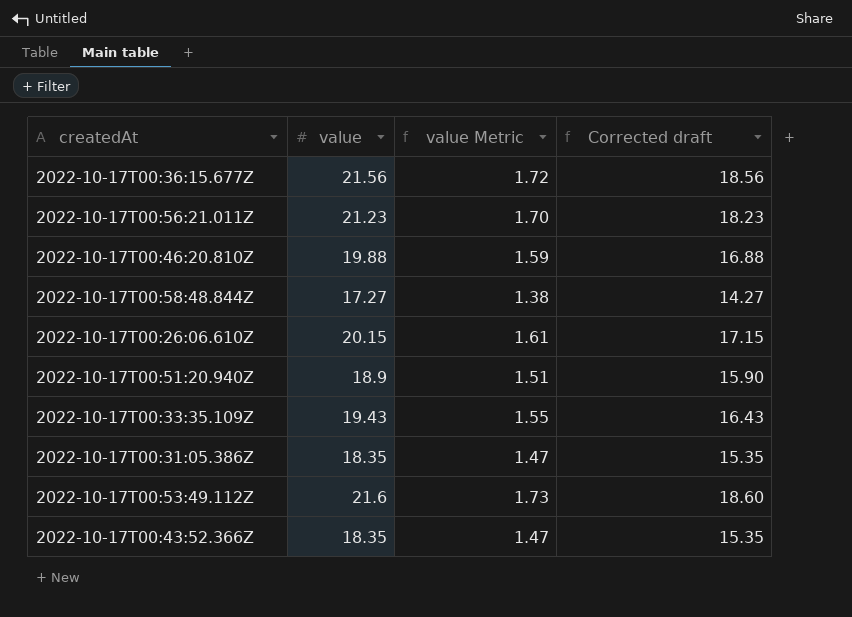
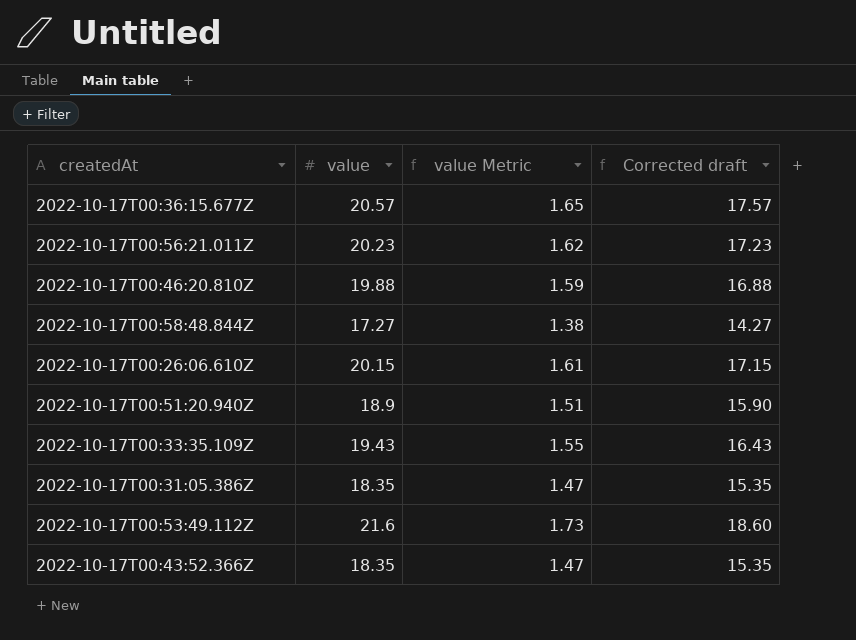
2022-10-17T00:36:15.677Z | value: 21.56 -> 20.57
2022-10-17T00:36:15.677Z | value Metric: 1.72 -> 1.65
2022-10-17T00:36:15.677Z | Corrected draft: 18.56 -> 17.57
2022-10-17T00:56:21.011Z | value: 21.23 -> 20.23
2022-10-17T00:56:21.011Z | value Metric: 1.70 -> 1.62
2022-10-17T00:56:21.011Z | Corrected draft: 18.23 -> 17.23

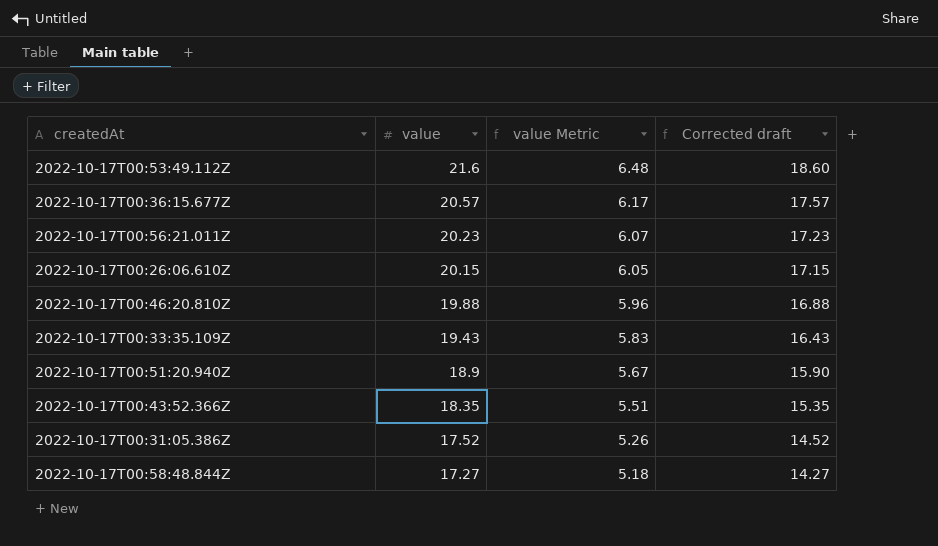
row order: none -> value descending
column value Metric | formula: [value] * 0.08 -> [value] * 0.3
2022-10-17T00:31:05.386Z | value: 18.35 -> 17.52
2022-10-17T00:31:05.386Z | Corrected draft: 15.35 -> 14.52

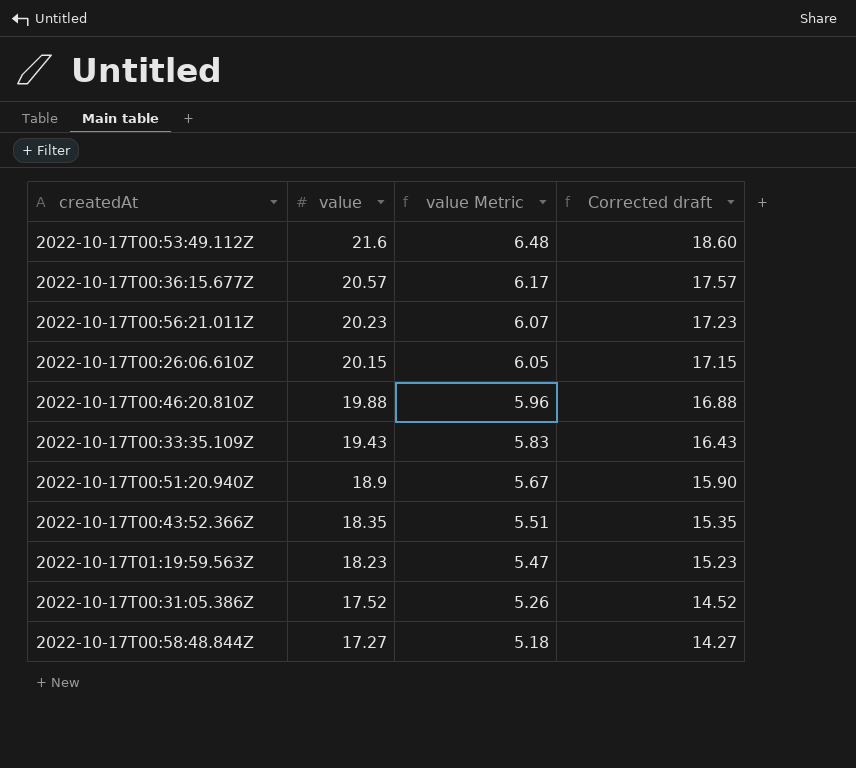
row 2022-10-17T01:19:59.563Z: none -> 18.23 | 5.47 | 15.23

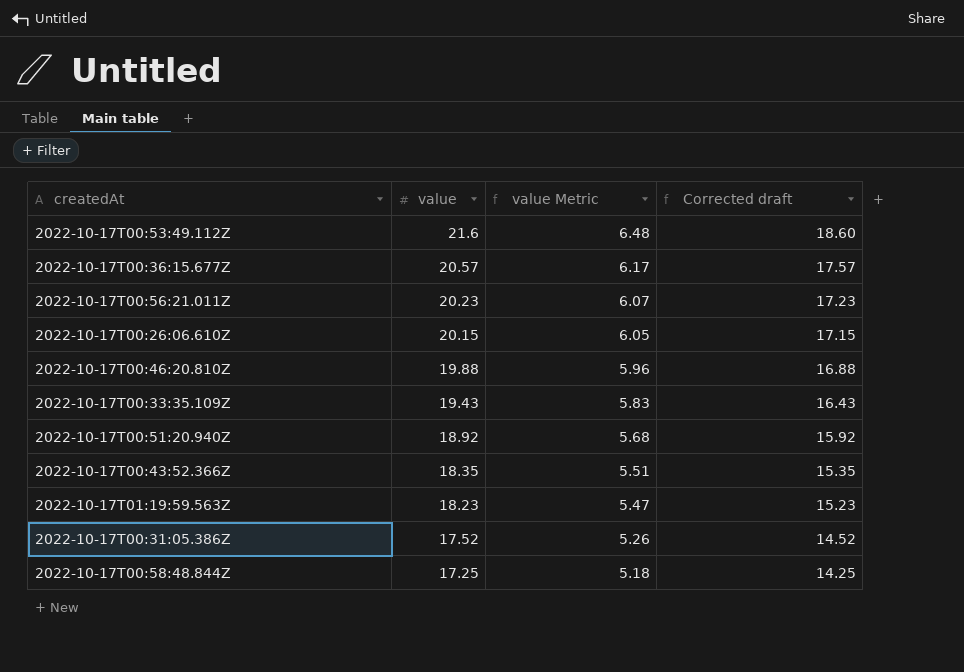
2022-10-17T00:51:20.940Z | value: 18.9 -> 18.92
2022-10-17T00:51:20.940Z | value Metric: 5.67 -> 5.68
2022-10-17T00:51:20.940Z | Corrected draft: 15.90 -> 15.92
2022-10-17T00:58:48.844Z | value: 17.27 -> 17.25
2022-10-17T00:58:48.844Z | Corrected draft: 14.27 -> 14.25

